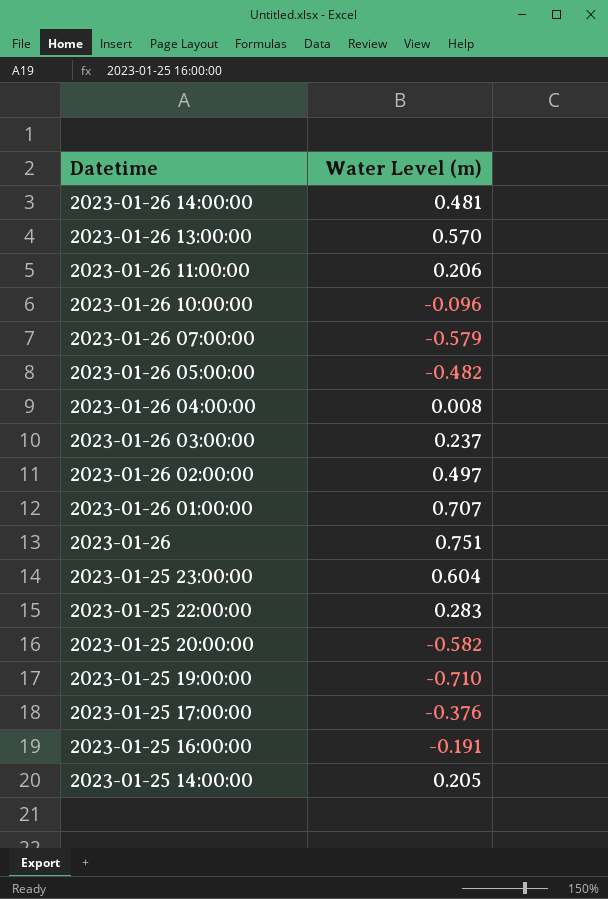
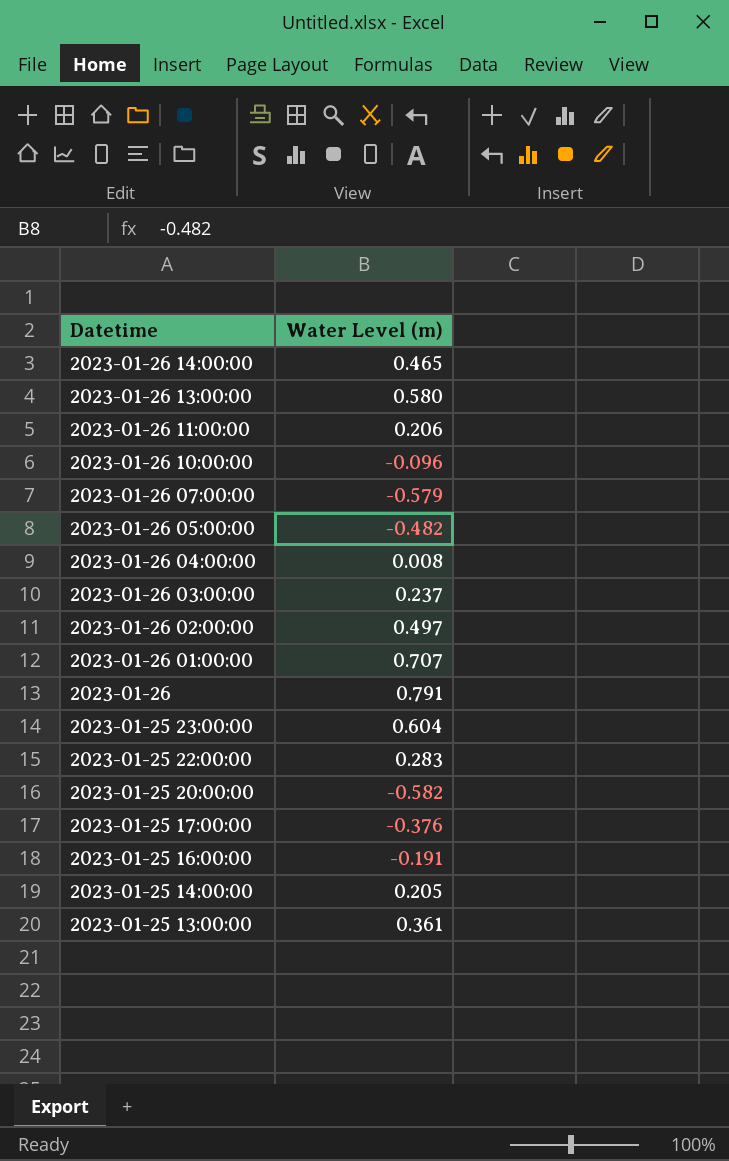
row 2023-01-25 19:00:00: -0.710 -> none
2023-01-26 14:00:00 | Water Level (m): 0.481 -> 0.465
2023-01-26 13:00:00 | Water Level (m): 0.570 -> 0.580
2023-01-26 | Water Level (m): 0.751 -> 0.791
row 2023-01-25 13:00:00: none -> 0.361

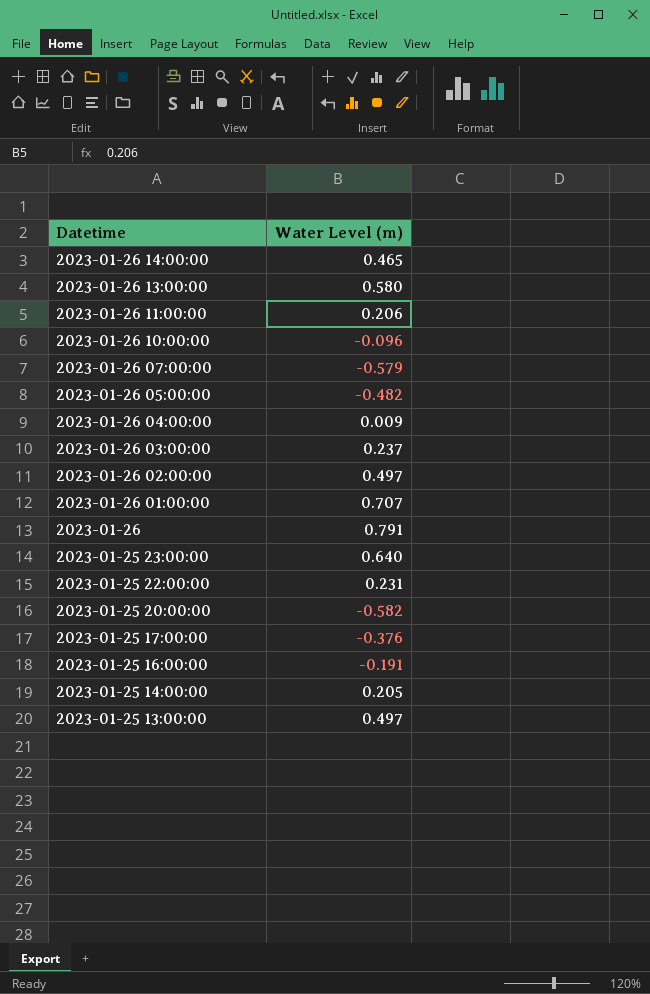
2023-01-26 04:00:00 | Water Level (m): 0.008 -> 0.009
2023-01-25 23:00:00 | Water Level (m): 0.604 -> 0.640
2023-01-25 22:00:00 | Water Level (m): 0.283 -> 0.231
2023-01-25 13:00:00 | Water Level (m): 0.361 -> 0.497

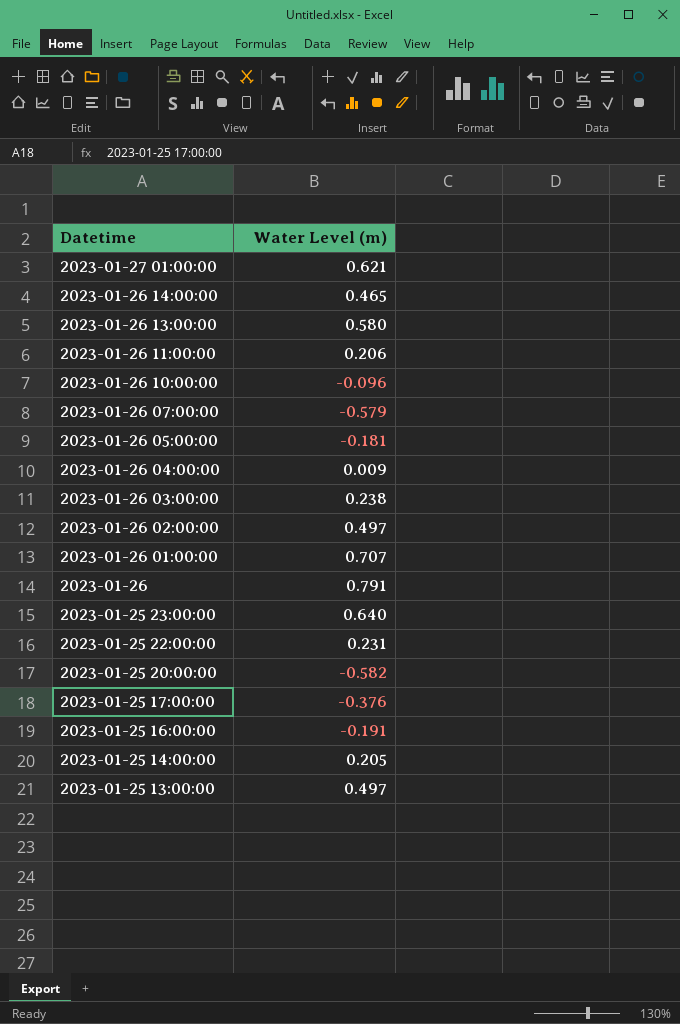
row 2023-01-27 01:00:00: none -> 0.621
2023-01-26 05:00:00 | Water Level (m): -0.482 -> -0.181
2023-01-26 03:00:00 | Water Level (m): 0.237 -> 0.238

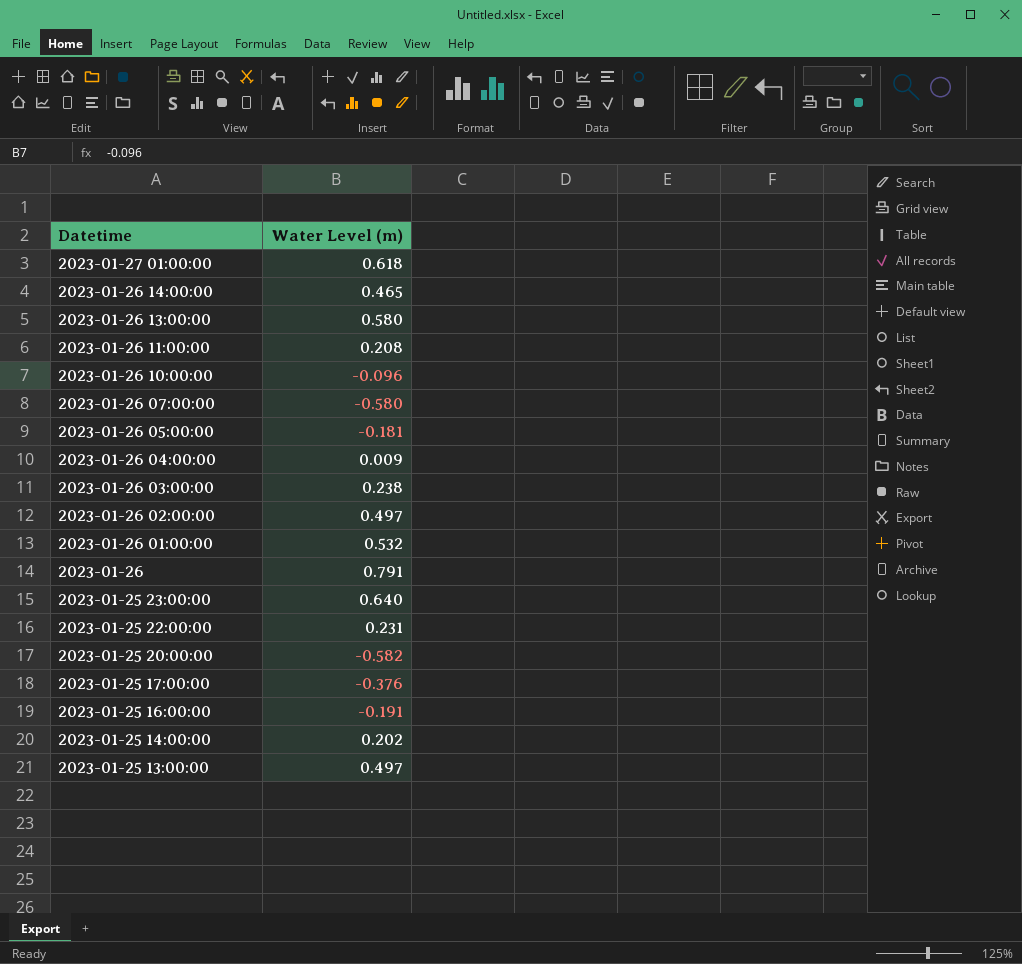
2023-01-27 01:00:00 | Water Level (m): 0.621 -> 0.618
2023-01-26 11:00:00 | Water Level (m): 0.206 -> 0.208
2023-01-26 07:00:00 | Water Level (m): -0.579 -> -0.580
2023-01-26 01:00:00 | Water Level (m): 0.707 -> 0.532
2023-01-25 14:00:00 | Water Level (m): 0.205 -> 0.202

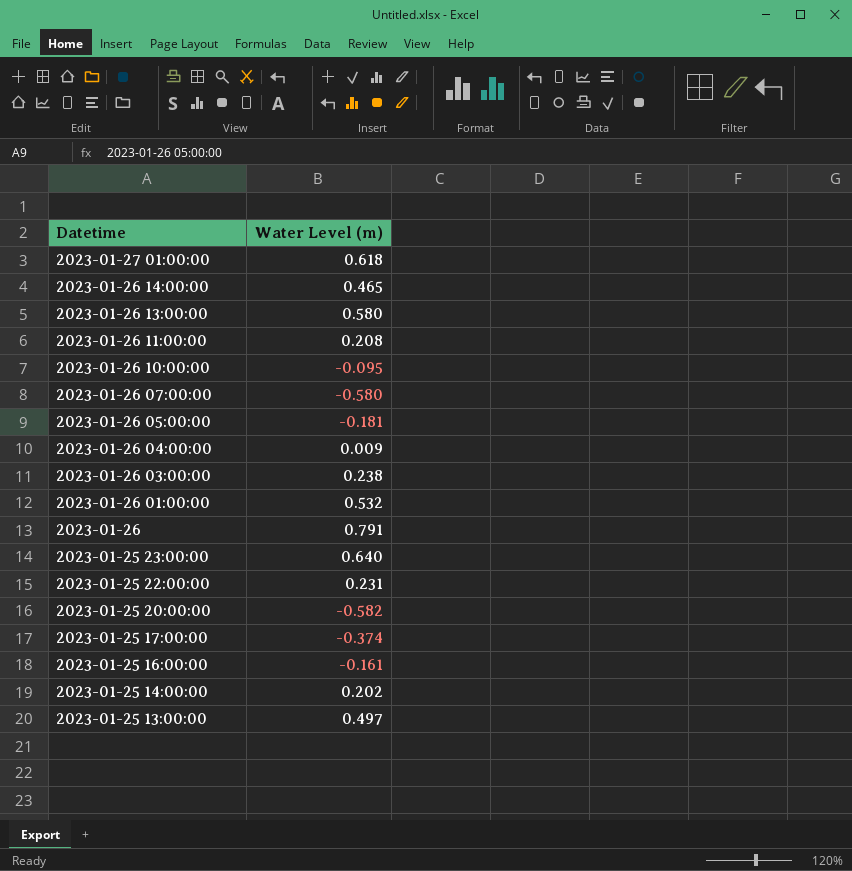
row 2023-01-26 02:00:00: 0.497 -> none
2023-01-26 10:00:00 | Water Level (m): -0.096 -> -0.095
2023-01-25 17:00:00 | Water Level (m): -0.376 -> -0.374
2023-01-25 16:00:00 | Water Level (m): -0.191 -> -0.161

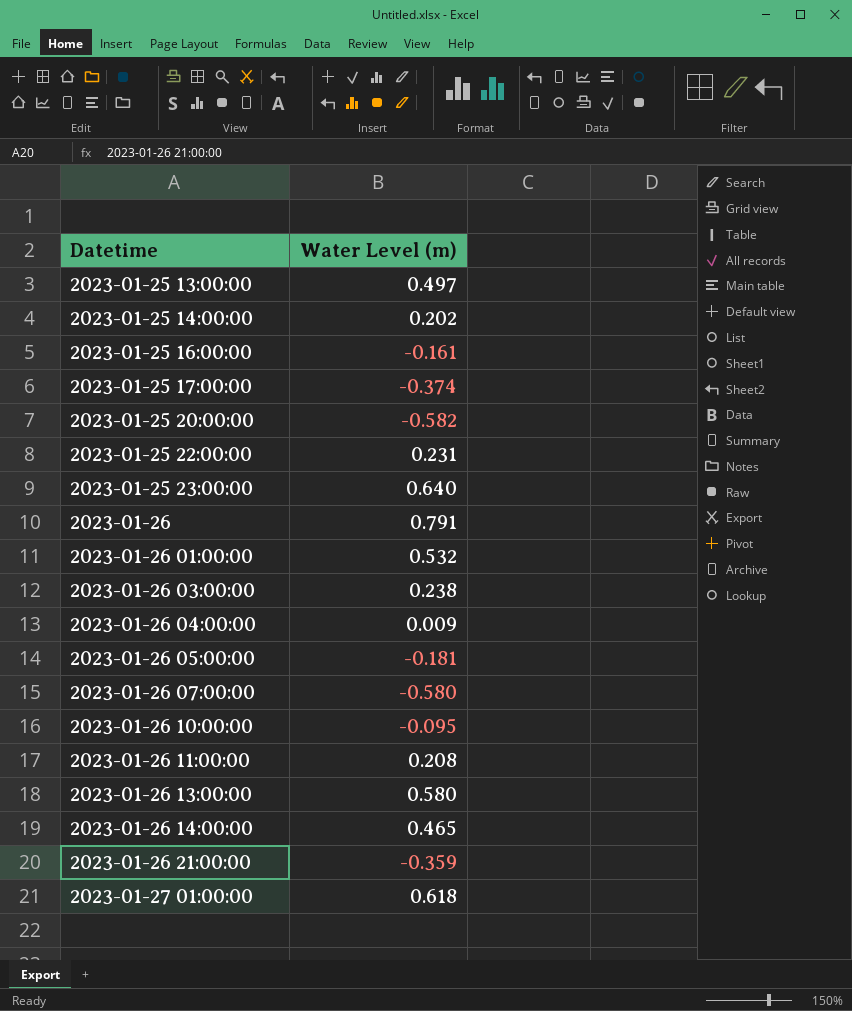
row order: Datetime descending -> Datetime ascending
row 2023-01-26 21:00:00: none -> -0.359

